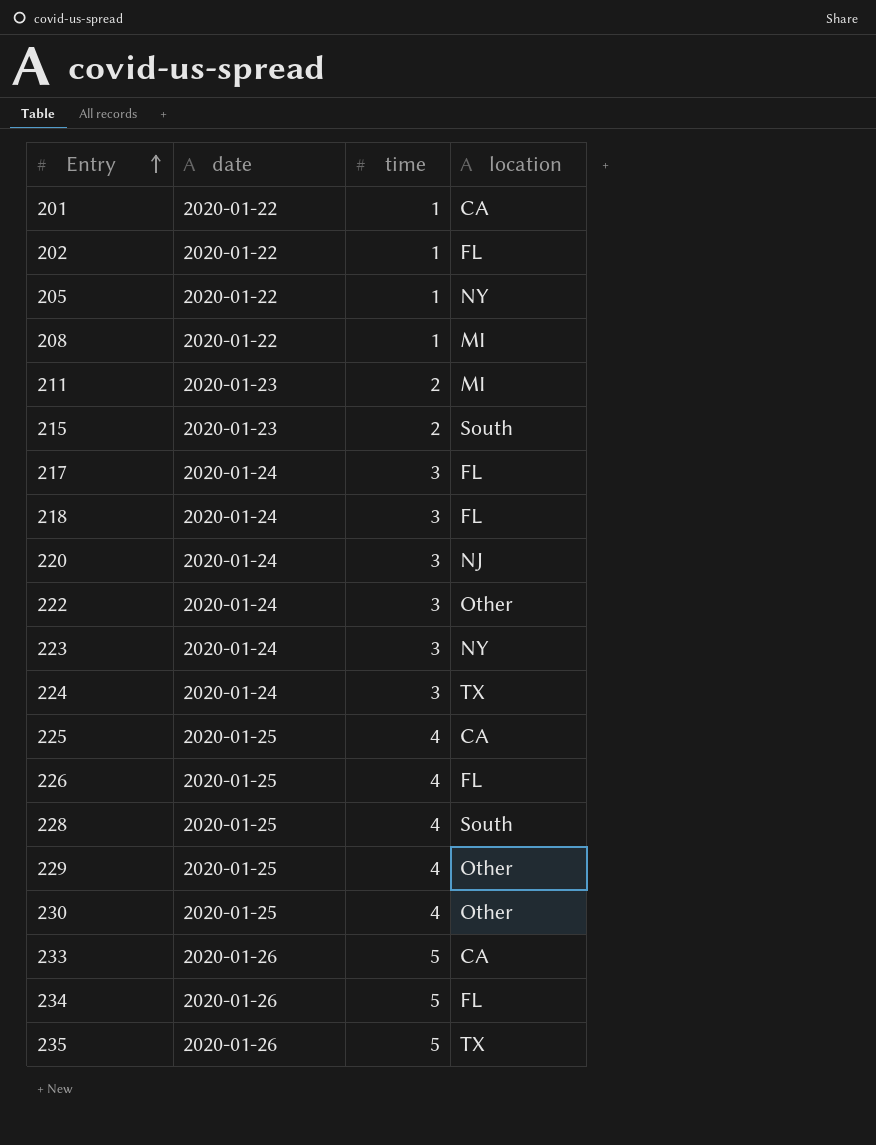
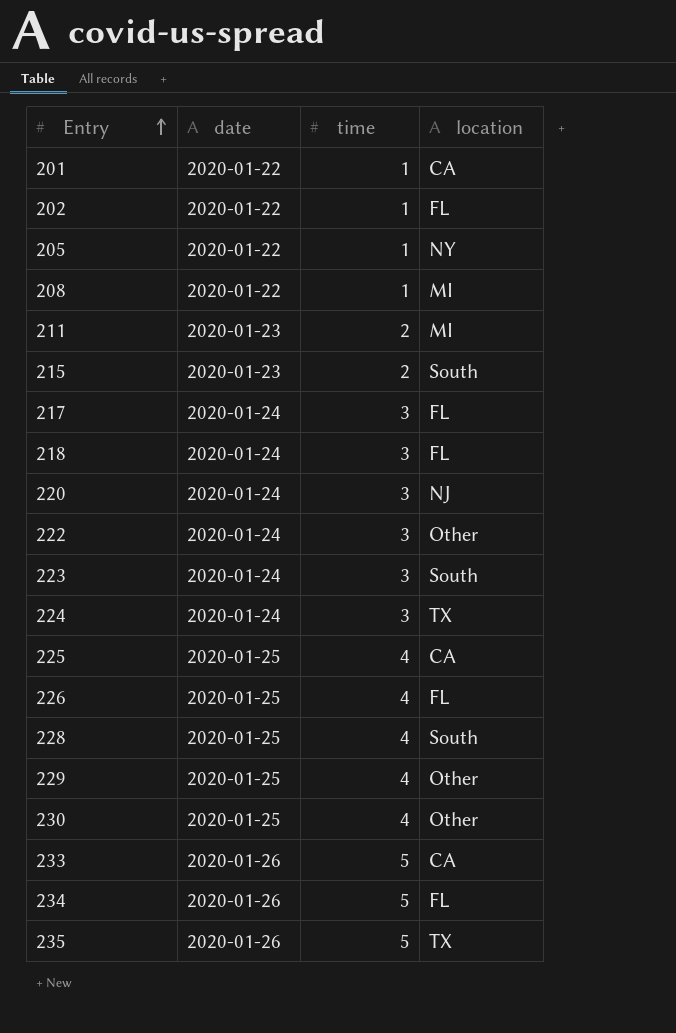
223 | location: NY -> South

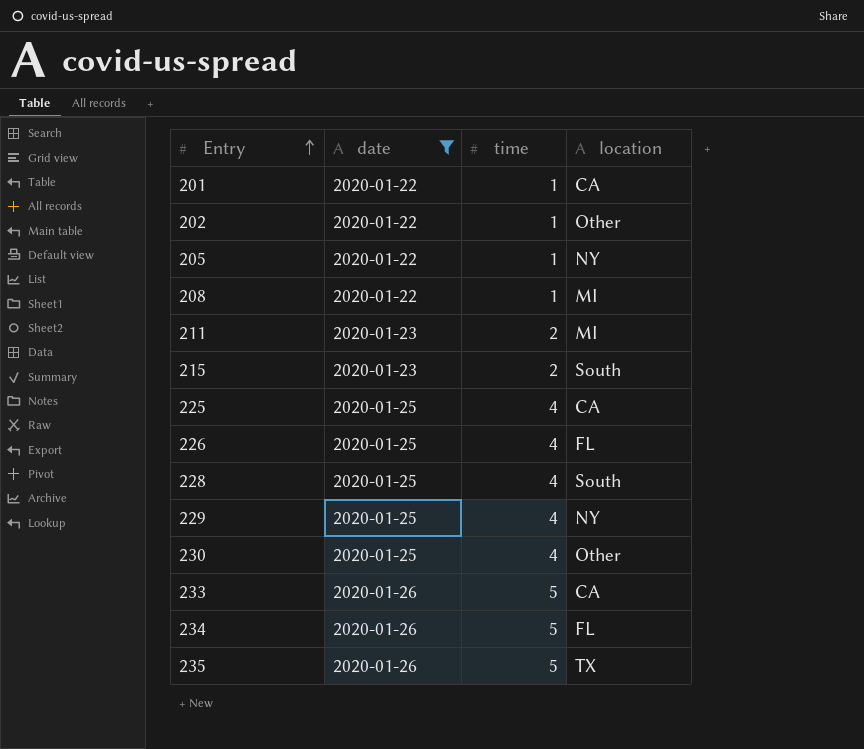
filter: none -> date != 2020-01-24
202 | location: FL -> Other
229 | location: Other -> NY

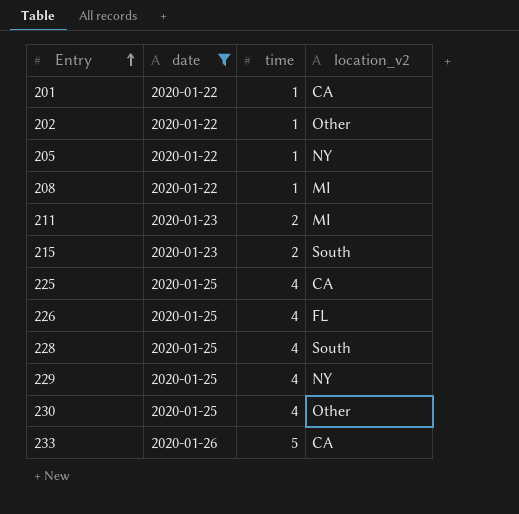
column name: location -> location_v2
row 234: 2020-01-26 | 5 | FL -> none
row 235: 2020-01-26 | 5 | TX -> none

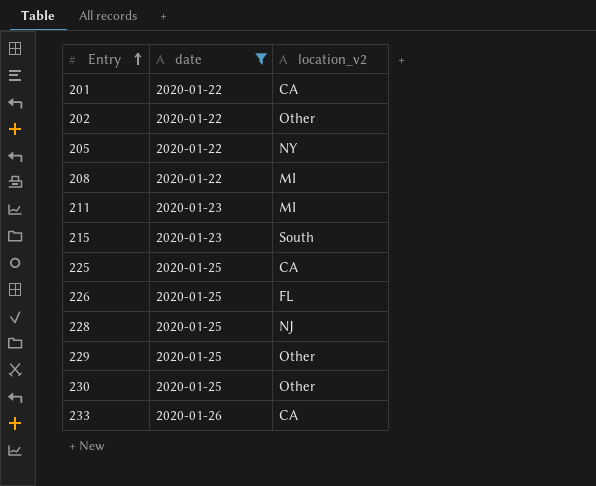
column time | position: 3 -> none
228 | location_v2: South -> NJ
229 | location_v2: NY -> Other

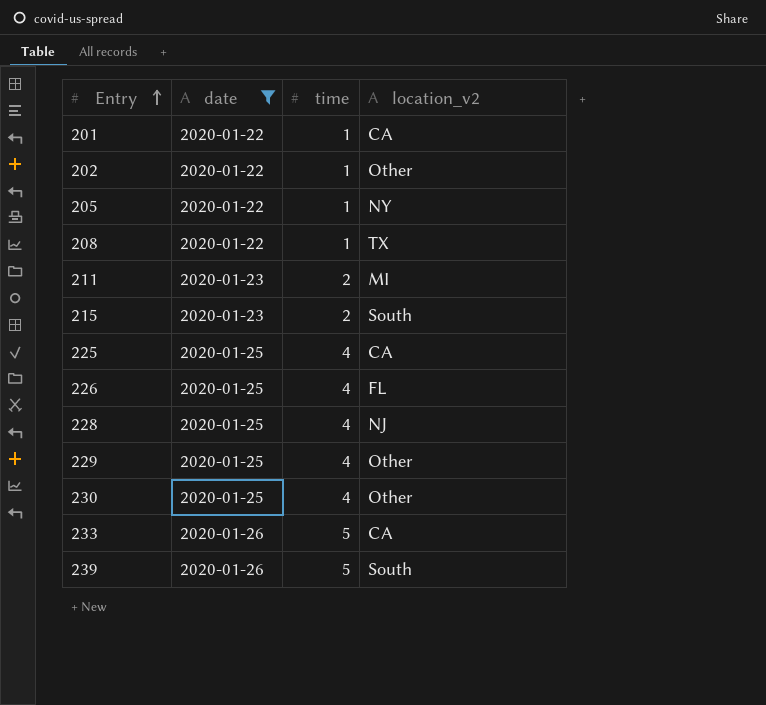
column time | position: none -> 3
208 | location_v2: MI -> TX
row 239: none -> 2020-01-26 | 5 | South

